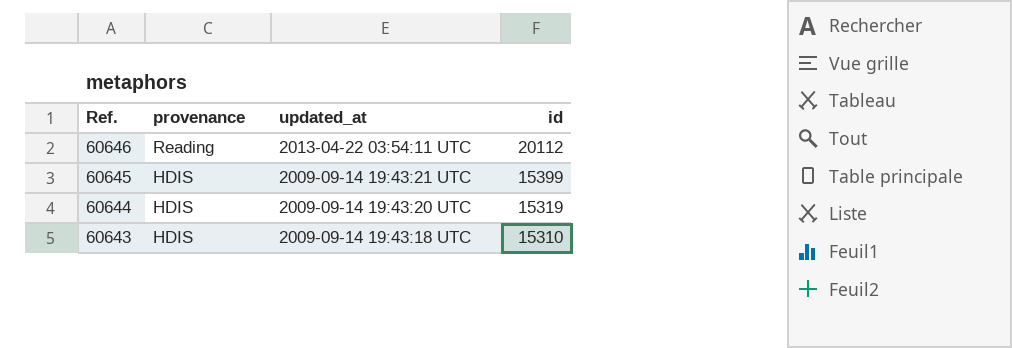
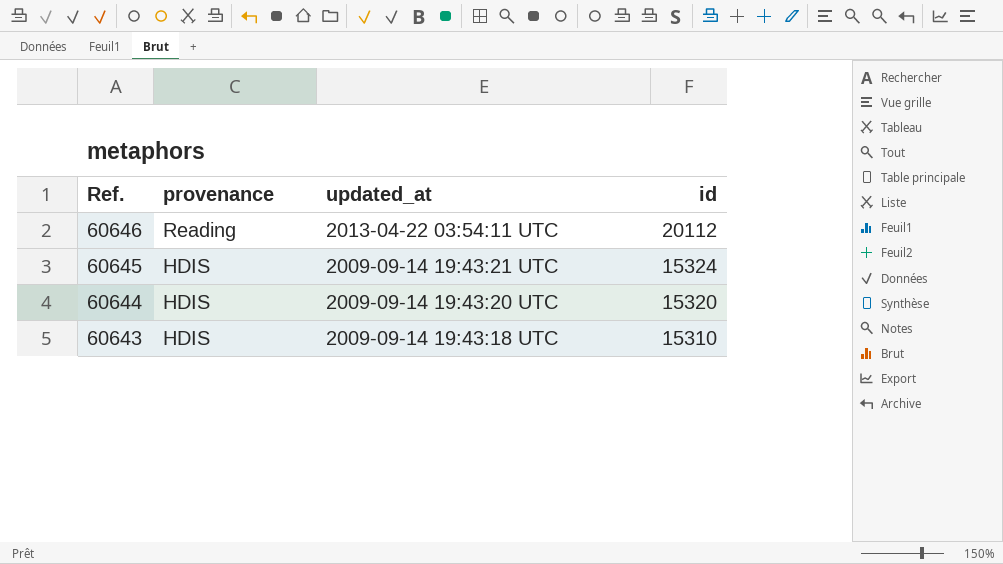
60645 | id: 15399 -> 15324
60644 | id: 15319 -> 15320

